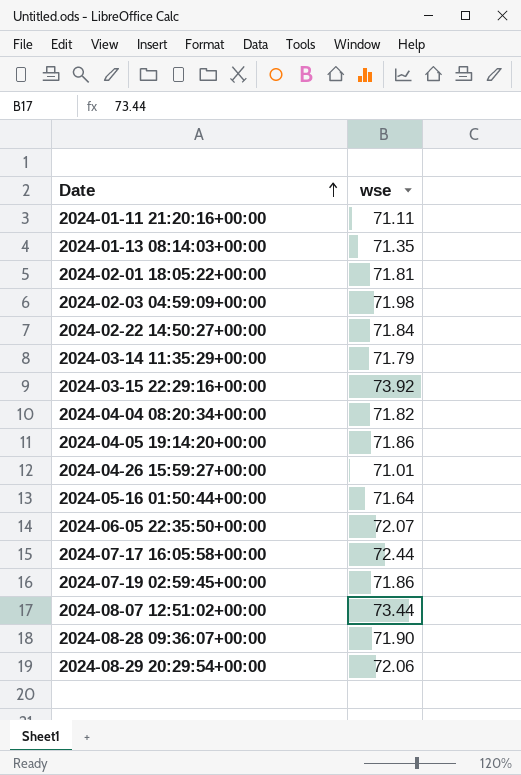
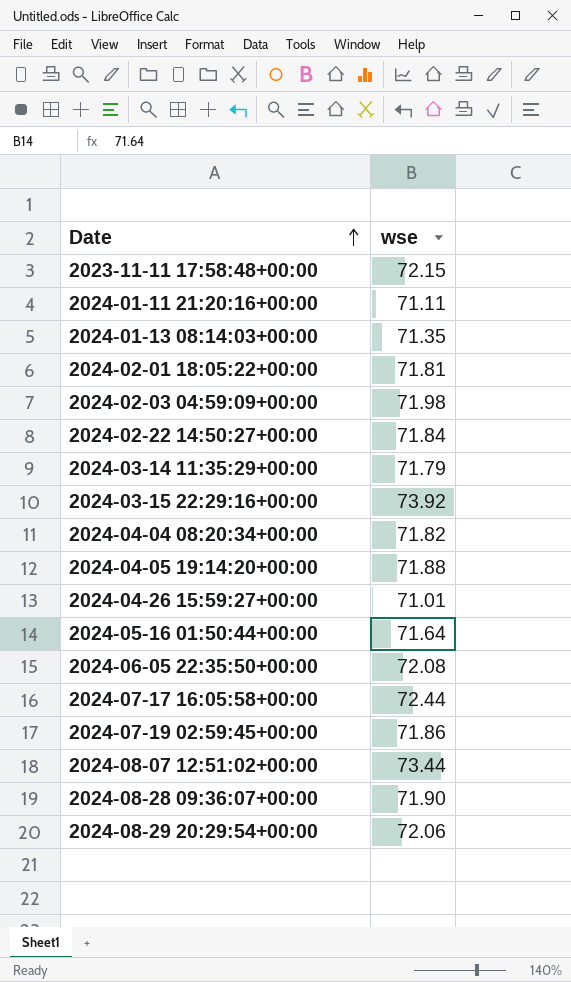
row 2023-11-11 17:58:48+00:00: none -> 72.15
2024-04-05 19:14:20+00:00 | wse: 71.86 -> 71.88
2024-06-05 22:35:50+00:00 | wse: 72.07 -> 72.08

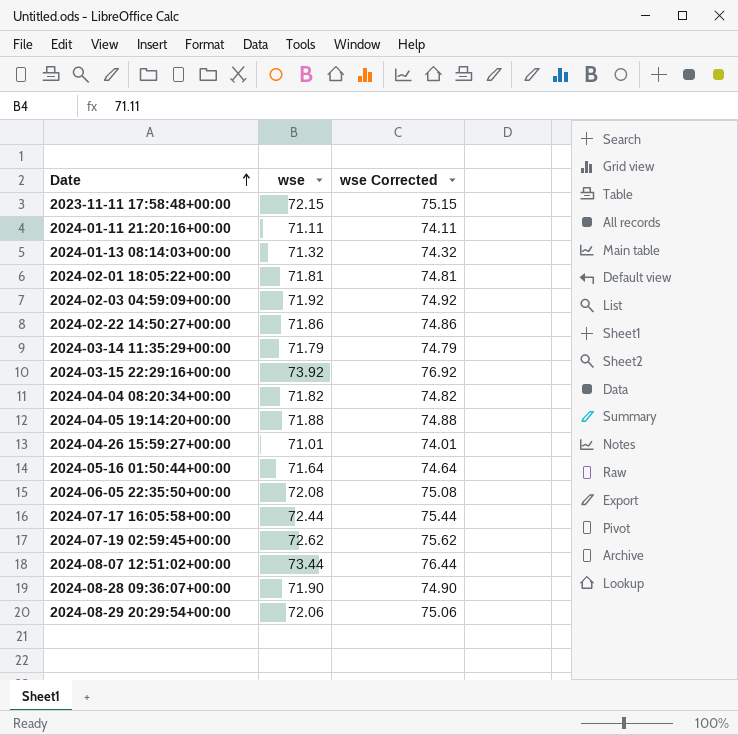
column wse Corrected | formula: none -> [wse] + 3
2024-01-13 08:14:03+00:00 | wse: 71.35 -> 71.32
2024-02-03 04:59:09+00:00 | wse: 71.98 -> 71.92
2024-02-22 14:50:27+00:00 | wse: 71.84 -> 71.86
2024-07-19 02:59:45+00:00 | wse: 71.86 -> 72.62

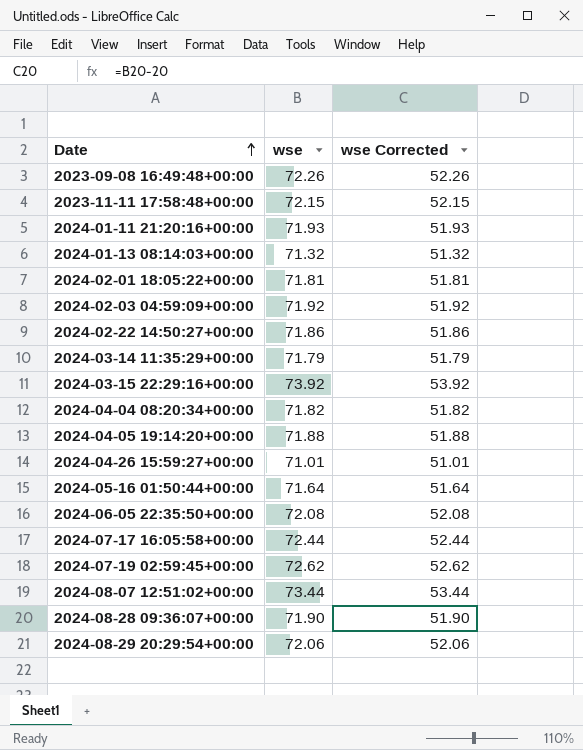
column wse Corrected | formula: [wse] + 3 -> [wse] - 20
row 2023-09-08 16:49:48+00:00: none -> 72.26 | 52.26
2024-01-11 21:20:16+00:00 | wse: 71.11 -> 71.93

